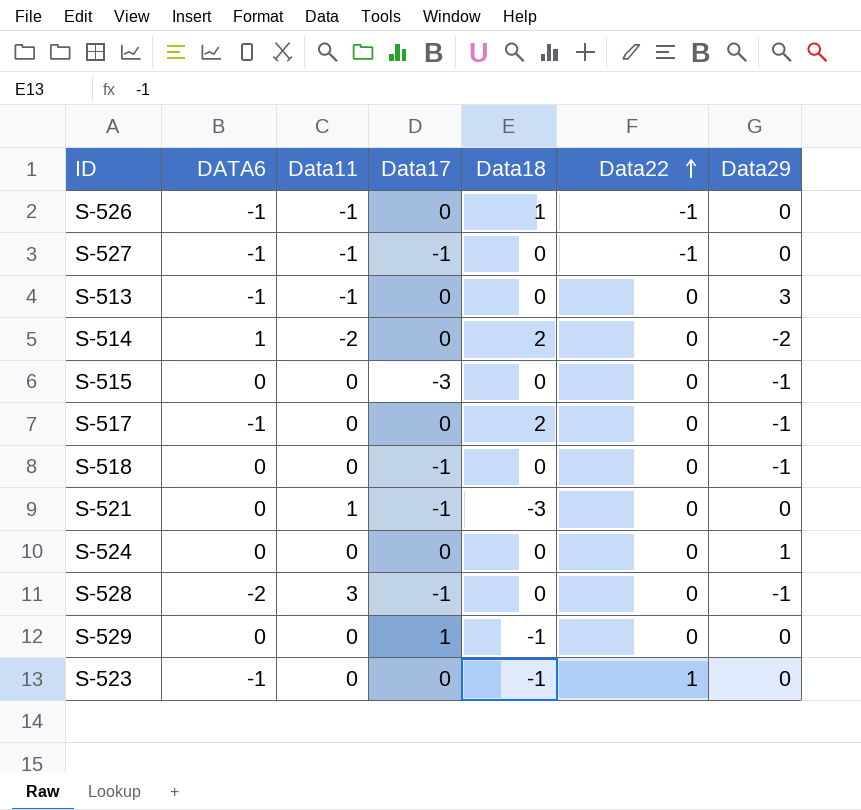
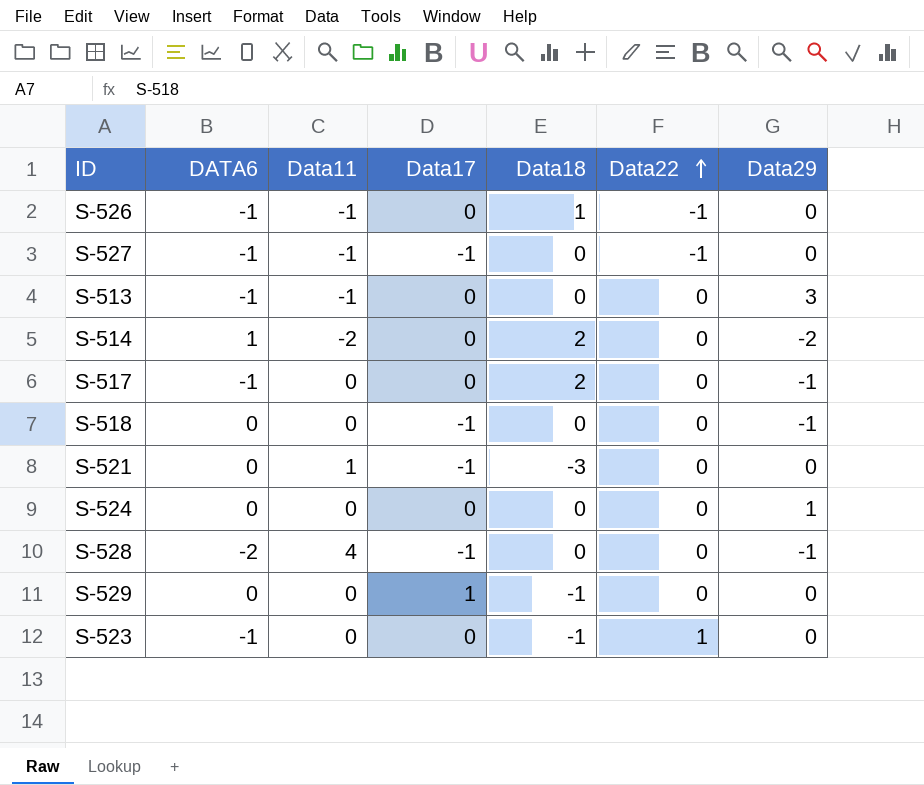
row S-515: 0 | 0 | -3 | 0 | 0 | -1 -> none
S-528 | Data11: 3 -> 4

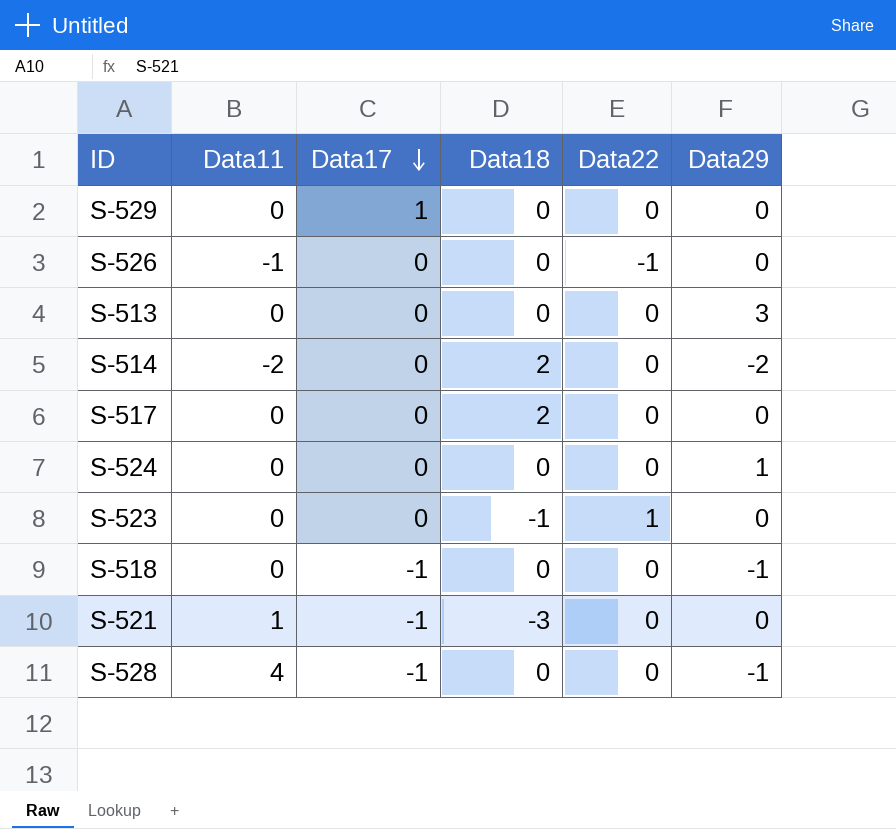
row order: Data22 ascending -> Data17 descending
column DATA6 | position: 2 -> none
row S-527: -1 | -1 | -1 | 0 | -1 | 0 -> none
S-529 | Data18: -1 -> 0
S-526 | Data18: 1 -> 0
S-513 | Data11: -1 -> 0
S-517 | Data29: -1 -> 0

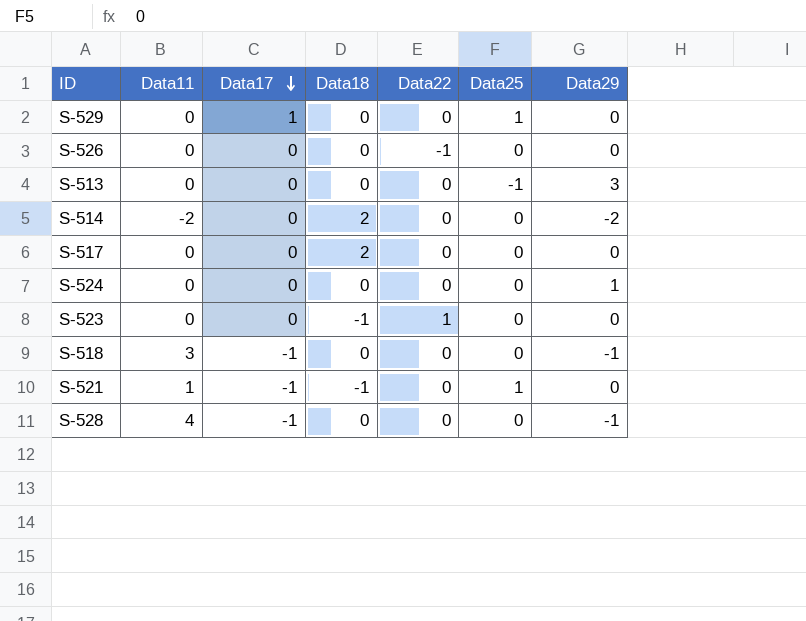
column Data25 | position: none -> 6
S-526 | Data11: -1 -> 0
S-518 | Data11: 0 -> 3
S-521 | Data18: -3 -> -1

